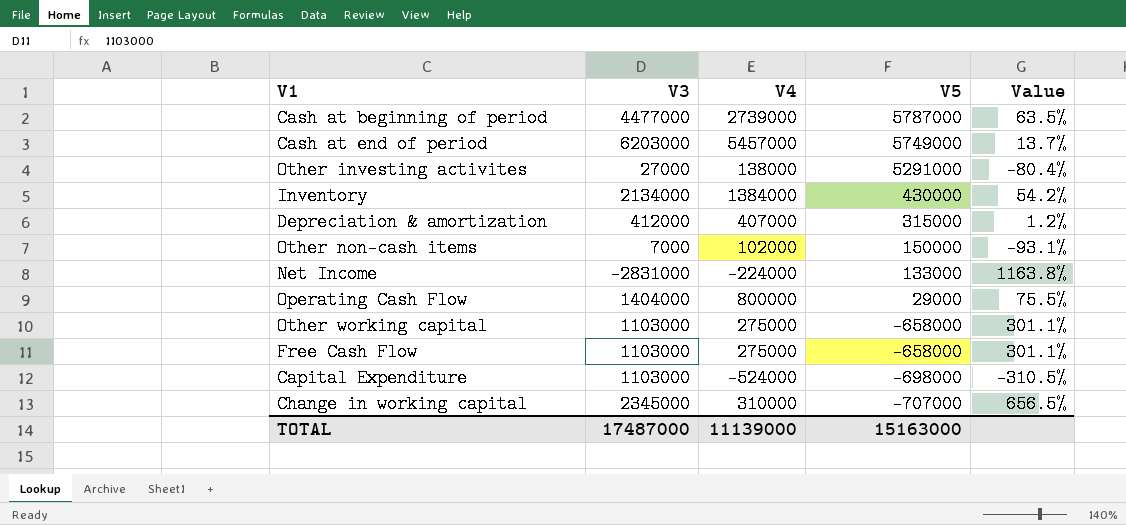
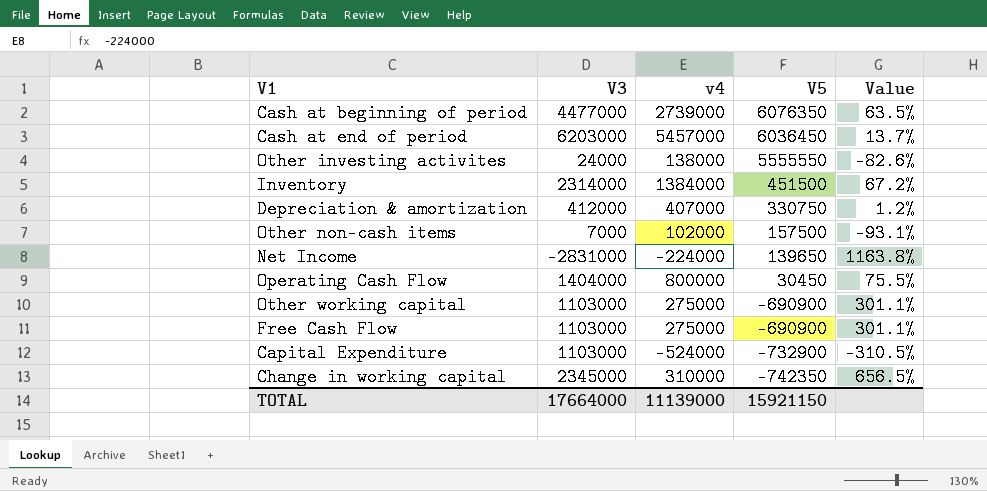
column name: V4 -> v4
Cash at beginning of period | V5: 5787000 -> 6076350
Cash at end of period | V5: 5749000 -> 6036450
Other investing activites | V3: 27000 -> 24000
Other investing activites | V5: 5291000 -> 5555550
Other investing activites | Value: -80.4% -> -82.6%
Inventory | V3: 2134000 -> 2314000
Inventory | V5: 430000 -> 451500
Inventory | Value: 54.2% -> 67.2%
Depreciation & amortization | V5: 315000 -> 330750
Other non-cash items | V5: 150000 -> 157500
Net Income | V5: 133000 -> 139650
Operating Cash Flow | V5: 29000 -> 30450
Other working capital | V5: -658000 -> -690900
Free Cash Flow | V5: -658000 -> -690900
Capital Expenditure | V5: -698000 -> -732900
Change in working capital | V5: -707000 -> -742350
TOTAL | V3: 17487000 -> 17664000
TOTAL | V5: 15163000 -> 15921150

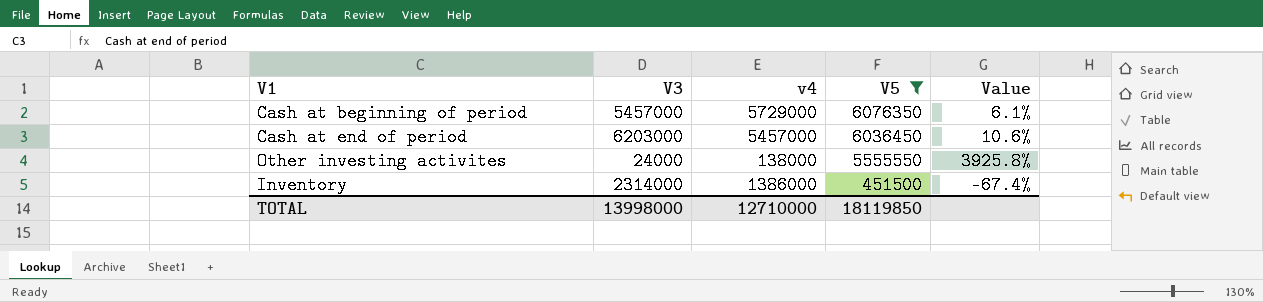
filter: none -> V5 >= 451500
column Value | formula: ([V3] - [v4]) / [v4] -> ([V5] - [v4]) / [v4]
Cash at beginning of period | V3: 4477000 -> 5457000
Cash at beginning of period | v4: 2739000 -> 5729000
Inventory | v4: 1384000 -> 1386000
TOTAL | V3: 17664000 -> 13998000
TOTAL | v4: 11139000 -> 12710000
TOTAL | V5: 15921150 -> 18119850

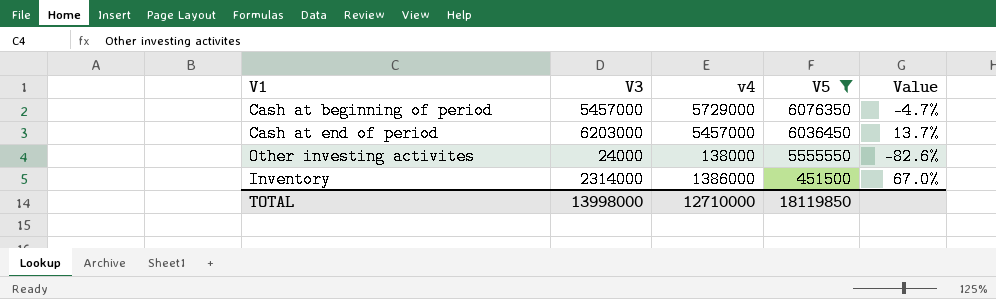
column Value | formula: ([V5] - [v4]) / [v4] -> ([V3] - [v4]) / [v4]

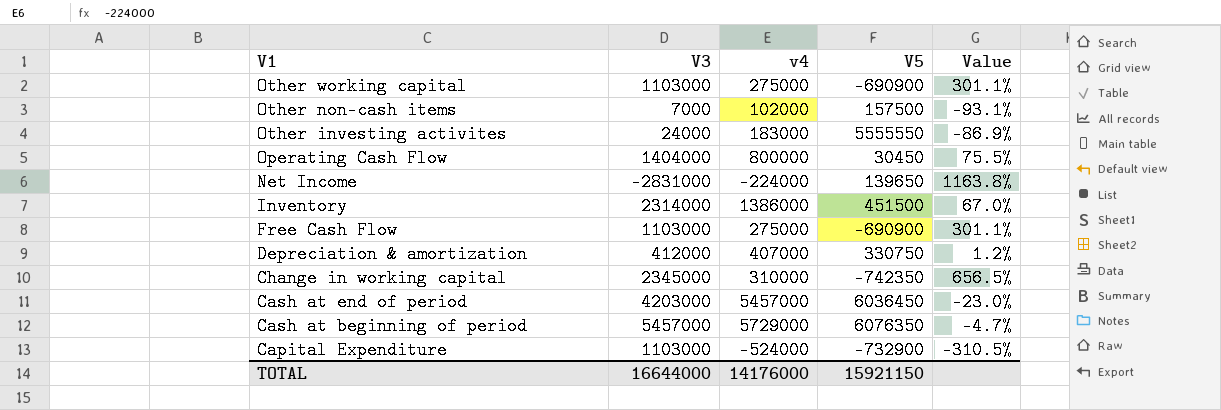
filter: V5 >= 451500 -> none
row order: V5 descending -> V1 descending
Other investing activites | v4: 138000 -> 183000
Other investing activites | Value: -82.6% -> -86.9%
Cash at end of period | V3: 6203000 -> 4203000
Cash at end of period | Value: 13.7% -> -23.0%
TOTAL | V3: 13998000 -> 16644000
TOTAL | v4: 12710000 -> 14176000
TOTAL | V5: 18119850 -> 15921150

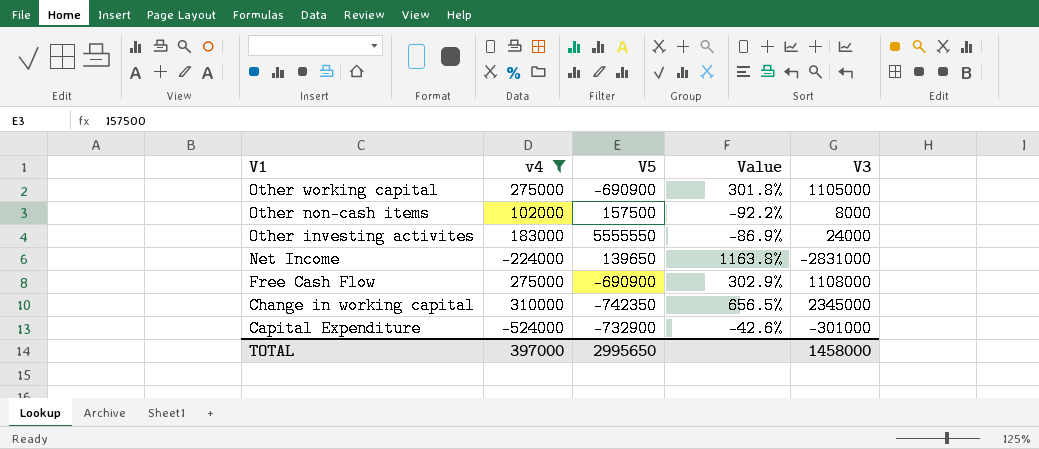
filter: none -> v4 <= 310000
column V3 | position: 2 -> 5
Other working capital | Value: 301.1% -> 301.8%
Other working capital | V3: 1103000 -> 1105000
Other non-cash items | Value: -93.1% -> -92.2%
Other non-cash items | V3: 7000 -> 8000
Free Cash Flow | Value: 301.1% -> 302.9%
Free Cash Flow | V3: 1103000 -> 1108000
Capital Expenditure | Value: -310.5% -> -42.6%
Capital Expenditure | V3: 1103000 -> -301000
TOTAL | v4: 14176000 -> 397000
TOTAL | V5: 15921150 -> 2995650
TOTAL | V3: 16644000 -> 1458000

